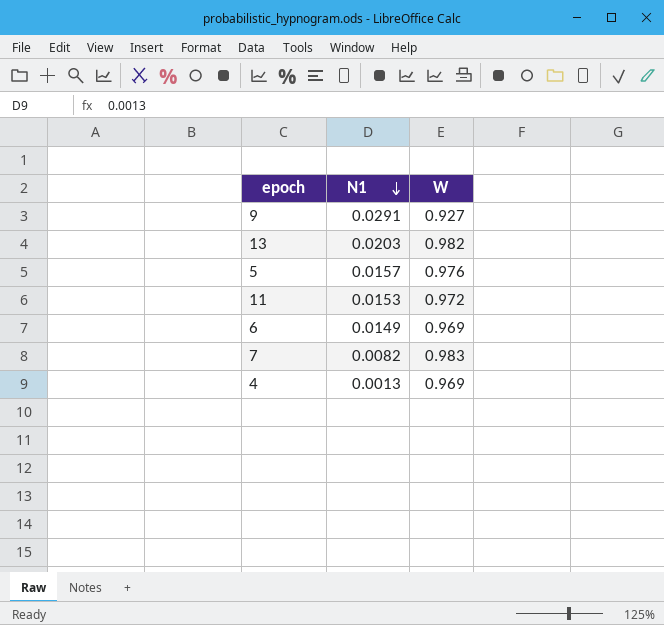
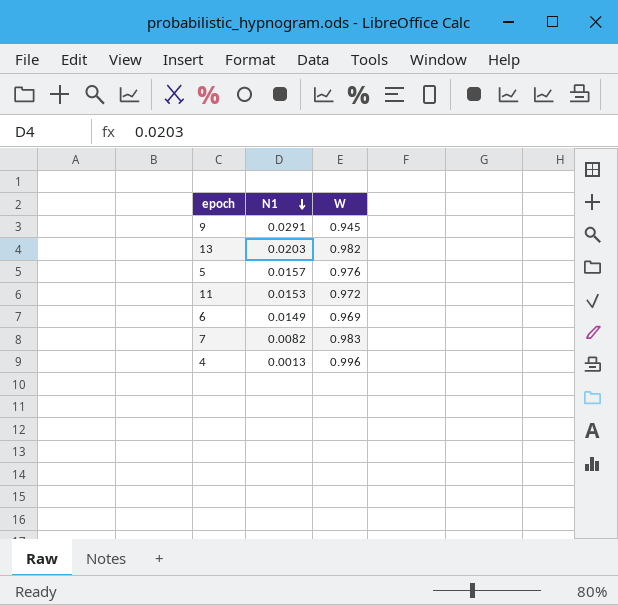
9 | W: 0.927 -> 0.945
4 | W: 0.969 -> 0.996

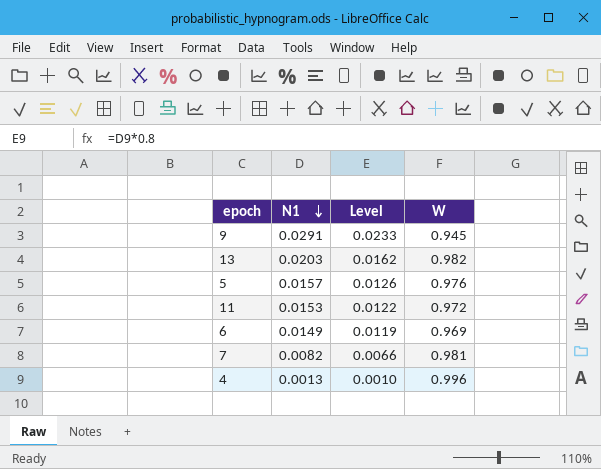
column Level | formula: none -> [N1] * 0.8
7 | W: 0.983 -> 0.981

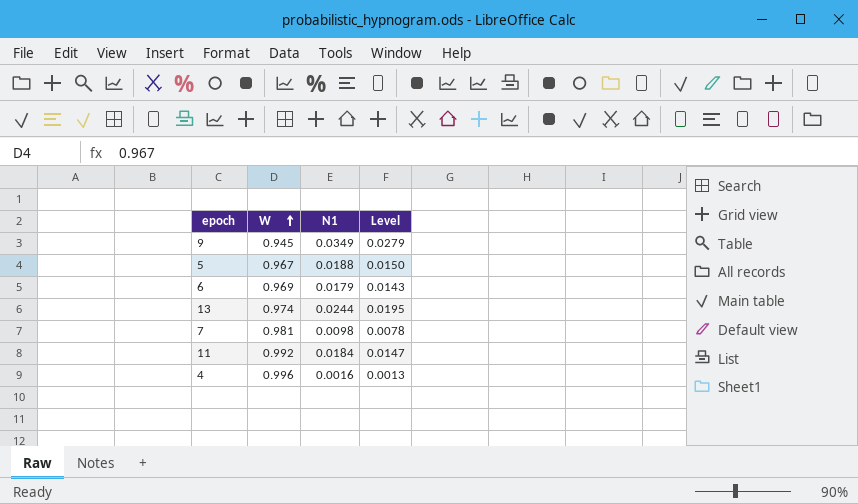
row order: N1 descending -> W ascending
column W | position: 4 -> 2
9 | N1: 0.0291 -> 0.0349
9 | Level: 0.0233 -> 0.0279
5 | W: 0.976 -> 0.967
5 | N1: 0.0157 -> 0.0188
5 | Level: 0.0126 -> 0.0150
6 | N1: 0.0149 -> 0.0179
6 | Level: 0.0119 -> 0.0143
13 | W: 0.982 -> 0.974
13 | N1: 0.0203 -> 0.0244
13 | Level: 0.0162 -> 0.0195
7 | N1: 0.0082 -> 0.0098
7 | Level: 0.0066 -> 0.0078
11 | W: 0.972 -> 0.992
11 | N1: 0.0153 -> 0.0184
11 | Level: 0.0122 -> 0.0147
4 | N1: 0.0013 -> 0.0016
4 | Level: 0.0010 -> 0.0013

